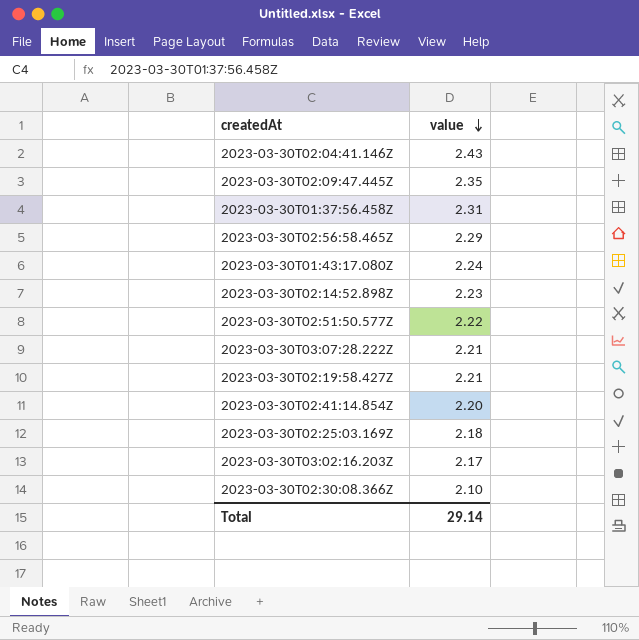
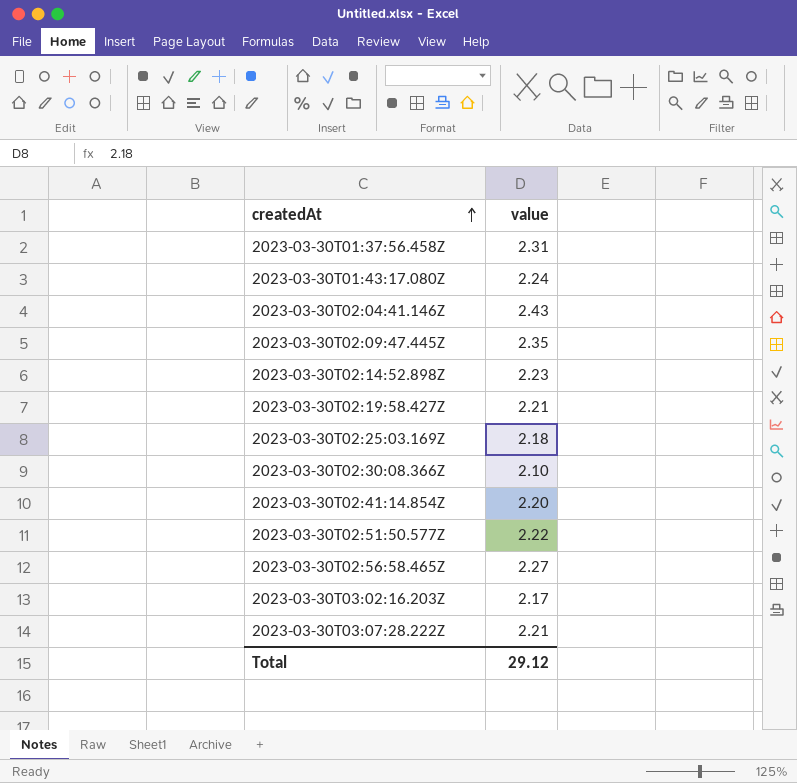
row order: value descending -> createdAt ascending
2023-03-30T02:56:58.465Z | value: 2.29 -> 2.27
Total | value: 29.14 -> 29.12

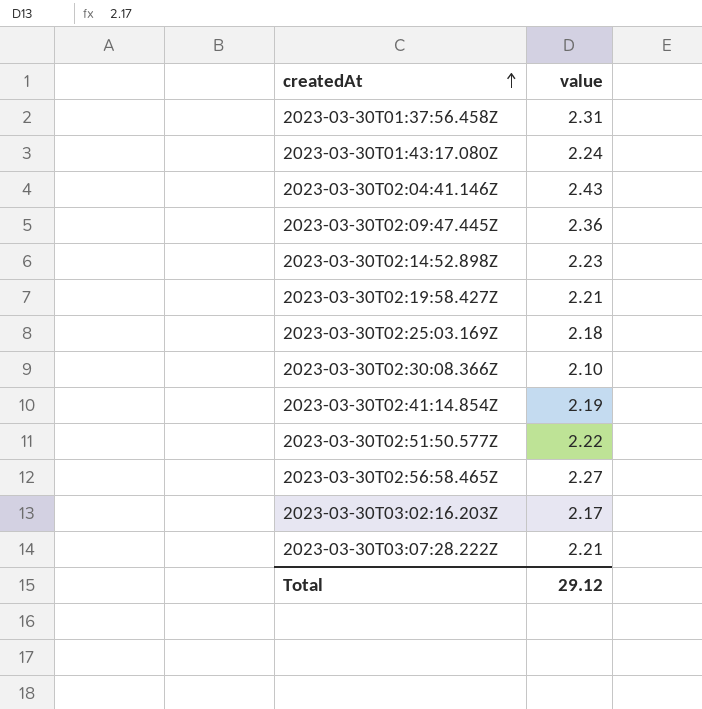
2023-03-30T02:09:47.445Z | value: 2.35 -> 2.36
2023-03-30T02:41:14.854Z | value: 2.20 -> 2.19

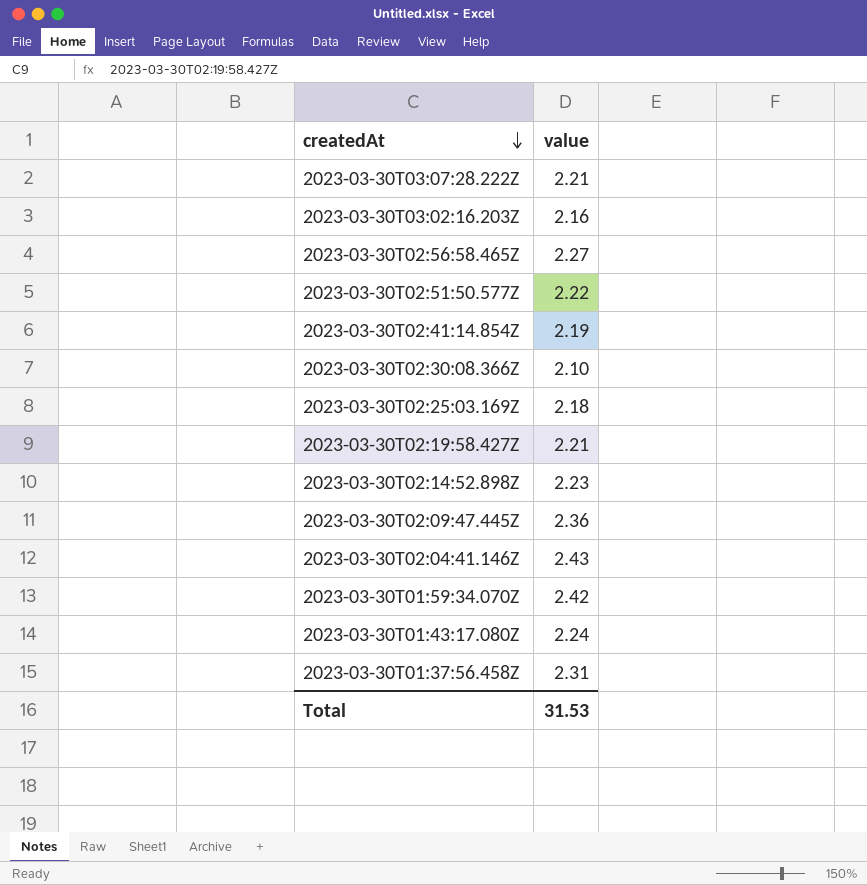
row order: createdAt ascending -> createdAt descending
2023-03-30T03:02:16.203Z | value: 2.17 -> 2.16
row 2023-03-30T01:59:34.070Z: none -> 2.42
Total | value: 29.12 -> 31.53

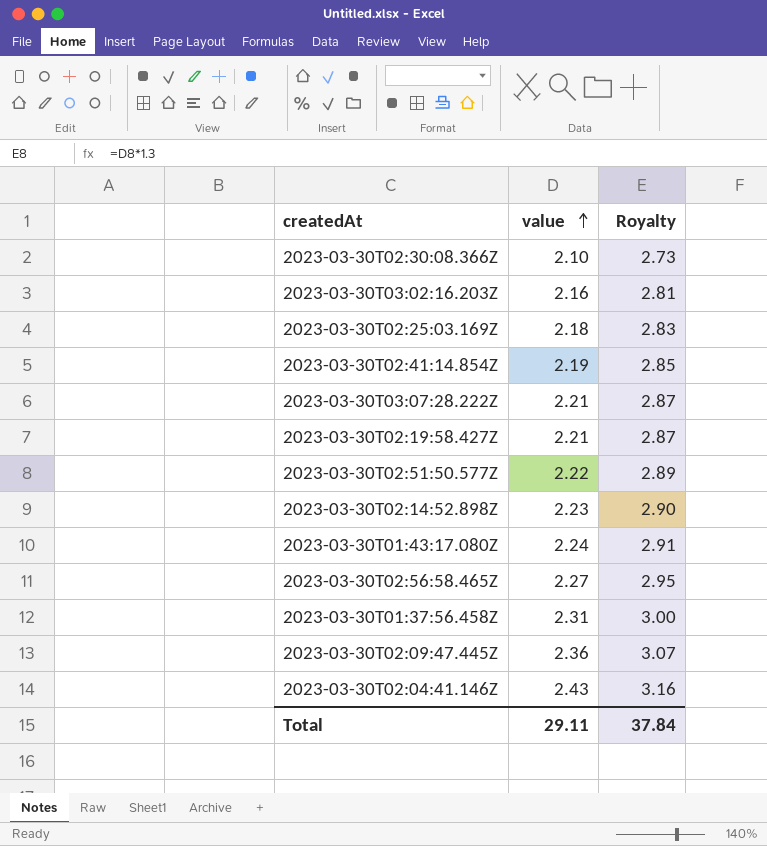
row order: createdAt descending -> value ascending
column Royalty | formula: none -> [value] * 1.3
row 2023-03-30T01:59:34.070Z: 2.42 -> none
Total | value: 31.53 -> 29.11

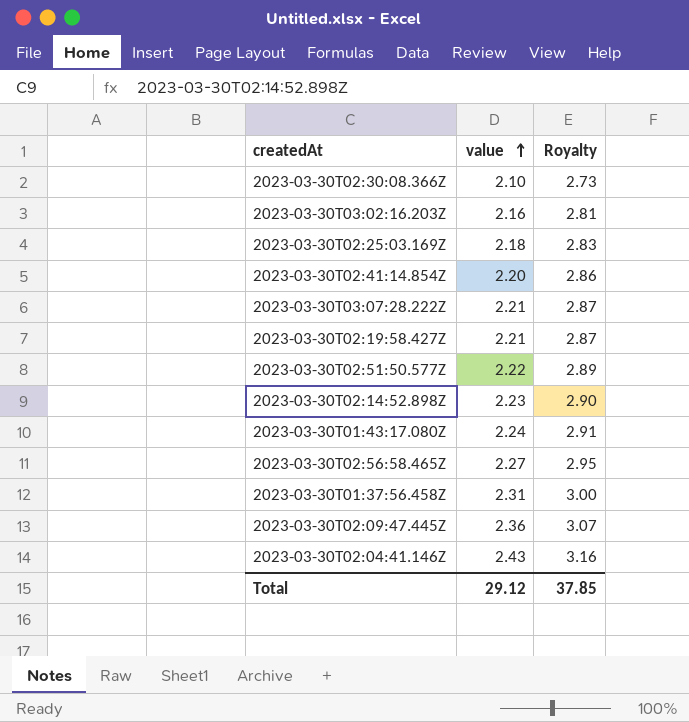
2023-03-30T02:41:14.854Z | value: 2.19 -> 2.20
2023-03-30T02:41:14.854Z | Royalty: 2.85 -> 2.86
Total | value: 29.11 -> 29.12
Total | Royalty: 37.84 -> 37.85

